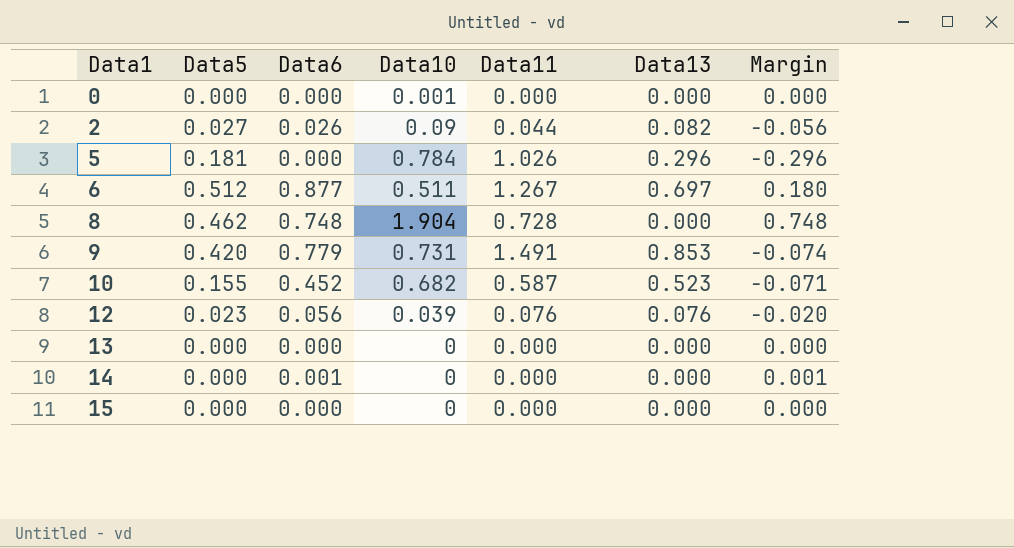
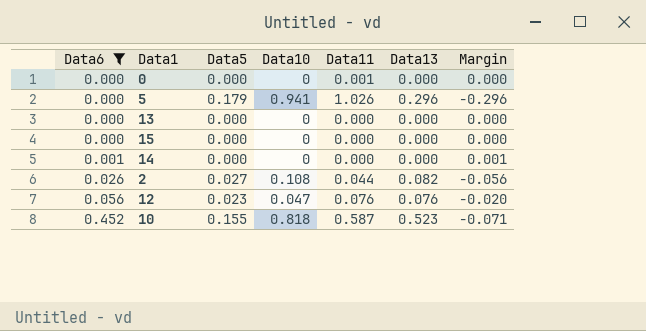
filter: none -> Data6 <= 0.452
row order: Data1 ascending -> Data6 ascending
column Data6 | position: 3 -> 1
0 | Data10: 0.001 -> 0
0 | Data11: 0.000 -> 0.001
5 | Data5: 0.181 -> 0.179
5 | Data10: 0.784 -> 0.941
2 | Data10: 0.09 -> 0.108
12 | Data10: 0.039 -> 0.047
10 | Data10: 0.682 -> 0.818

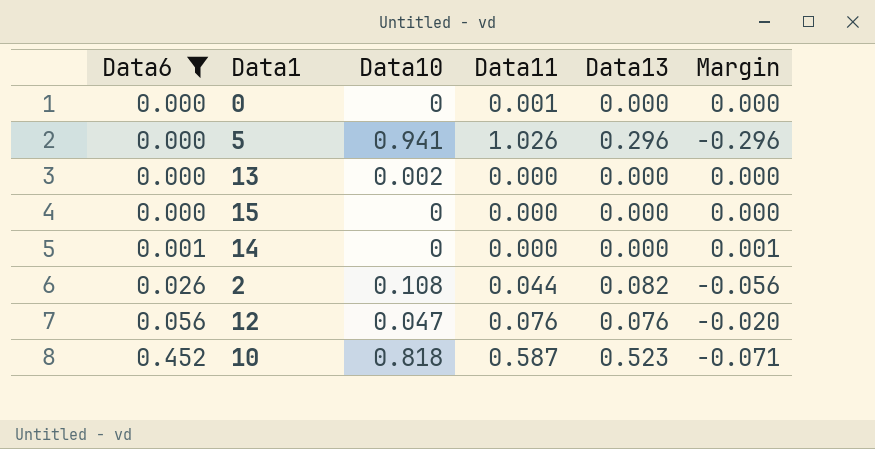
column Data5 | position: 3 -> none
13 | Data10: 0 -> 0.002

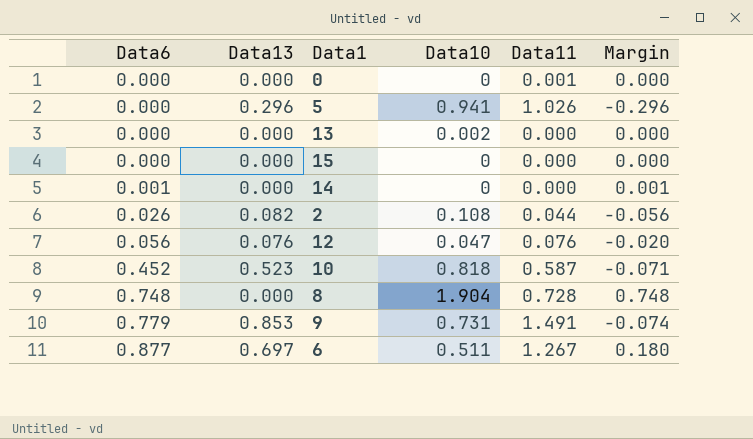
filter: Data6 <= 0.452 -> none
column Data13 | position: 5 -> 2

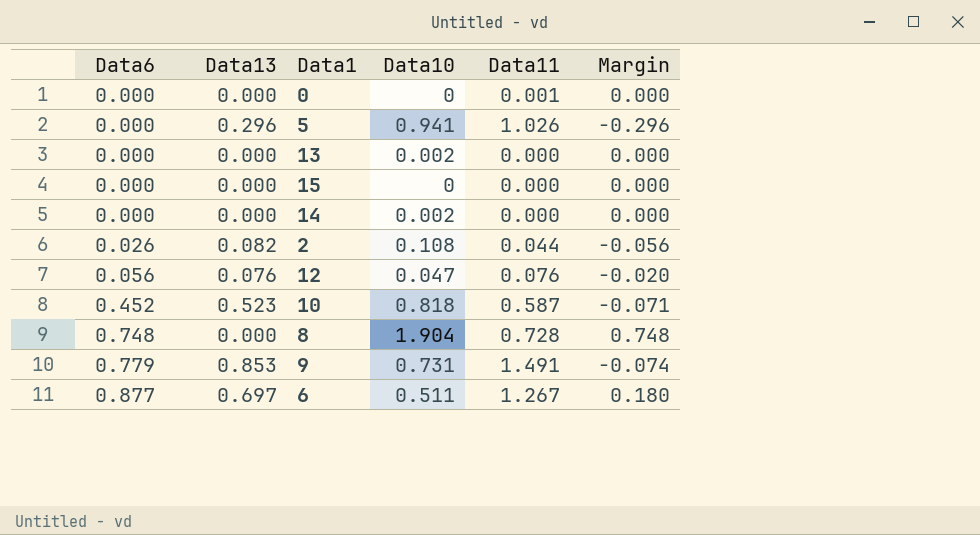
14 | Data6: 0.001 -> 0.000
14 | Data10: 0 -> 0.002
14 | Margin: 0.001 -> 0.000

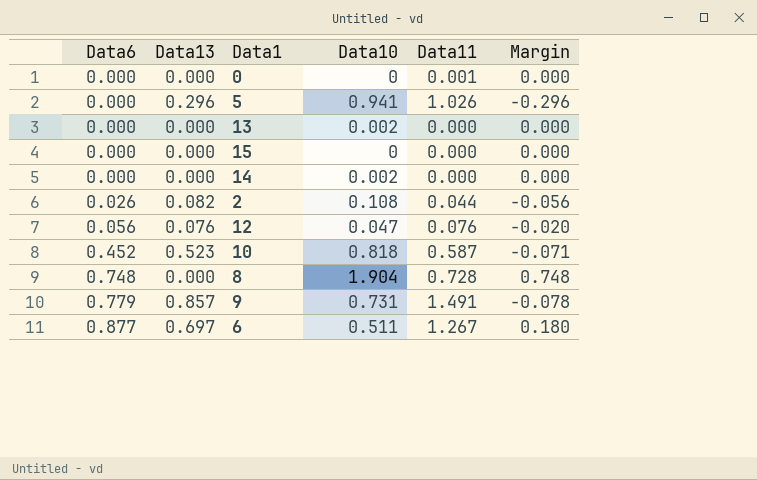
9 | Data13: 0.853 -> 0.857
9 | Margin: -0.074 -> -0.078

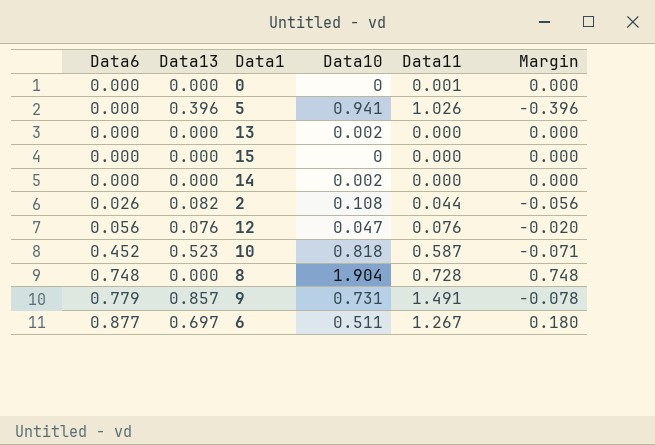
5 | Data13: 0.296 -> 0.396
5 | Margin: -0.296 -> -0.396

